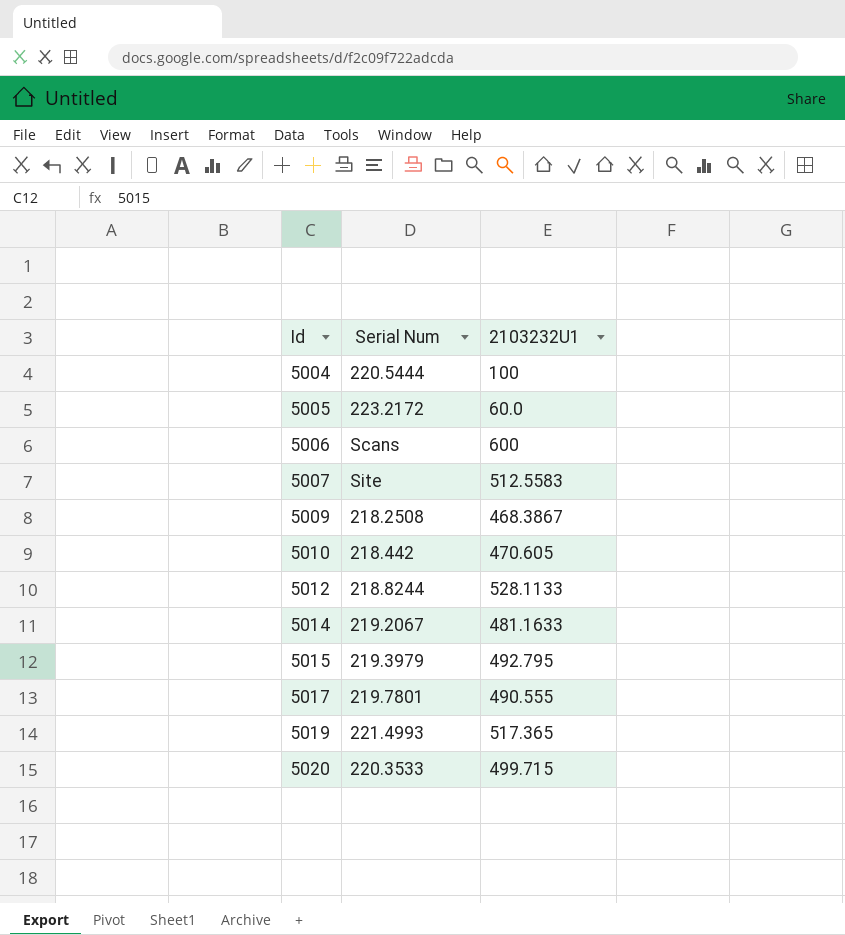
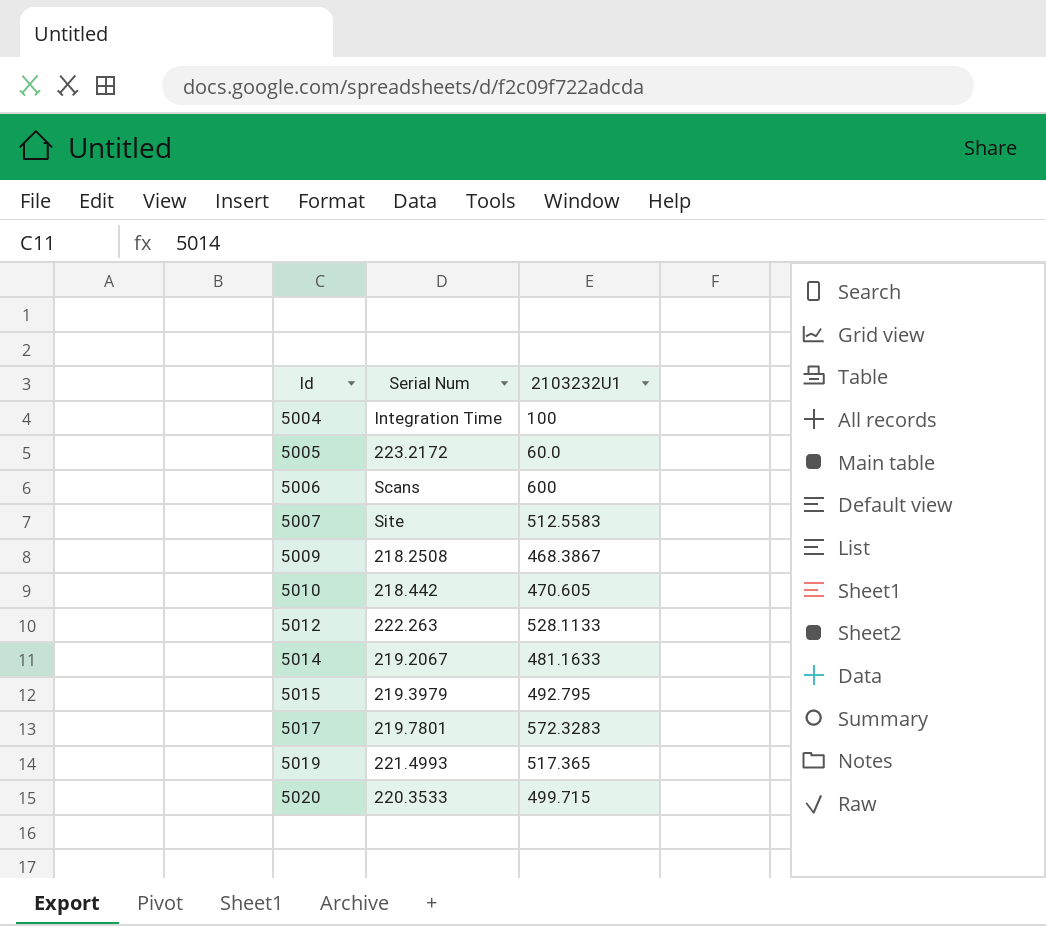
5004 | Serial Num: 220.5444 -> Integration Time
5012 | Serial Num: 218.8244 -> 222.263
5017 | 2103232U1: 490.555 -> 572.3283

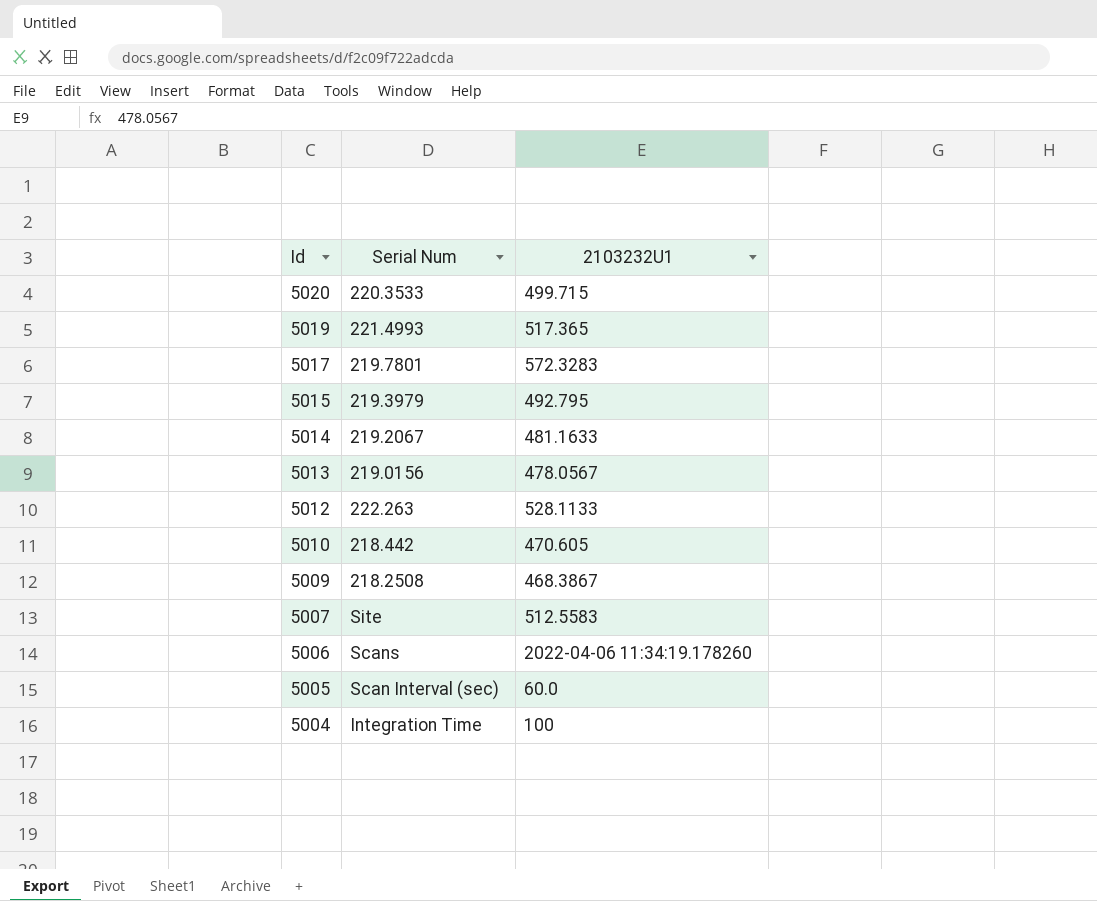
row order: Id ascending -> Id descending
row 5013: none -> 219.0156 | 478.0567
5006 | 2103232U1: 600 -> 2022-04-06 11:34:19.178260
5005 | Serial Num: 223.2172 -> Scan Interval (sec)

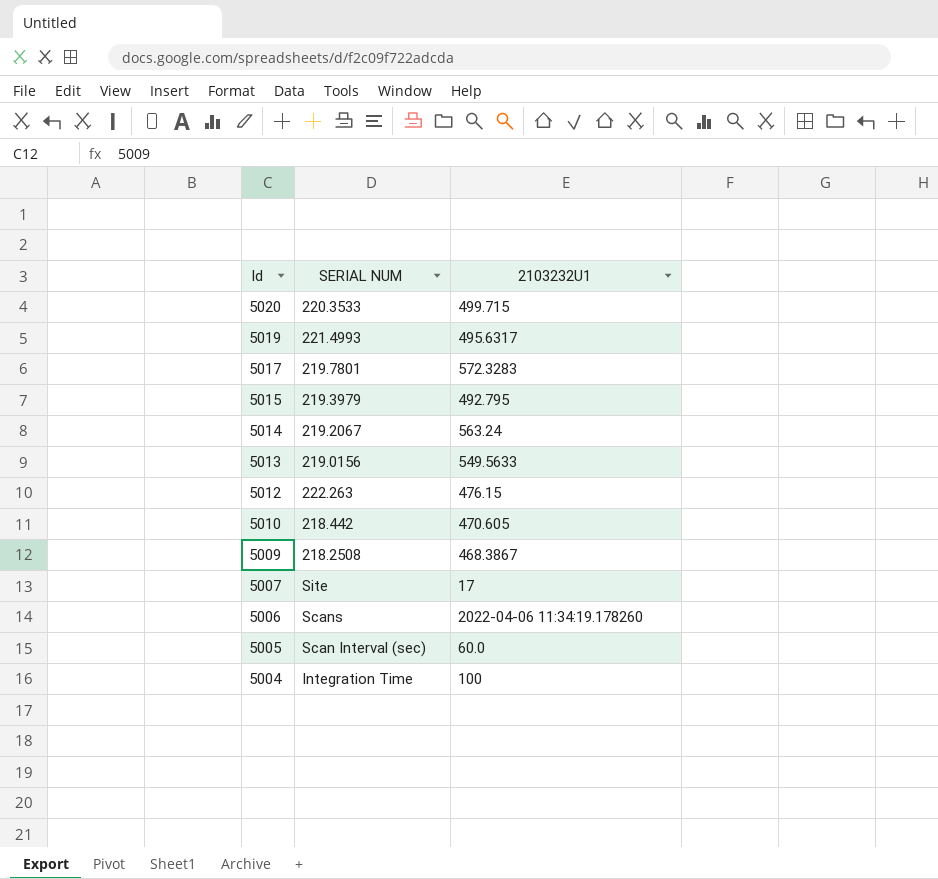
column name: Serial Num -> SERIAL NUM
5019 | 2103232U1: 517.365 -> 495.6317
5014 | 2103232U1: 481.1633 -> 563.24
5013 | 2103232U1: 478.0567 -> 549.5633
5012 | 2103232U1: 528.1133 -> 476.15
5007 | 2103232U1: 512.5583 -> 17

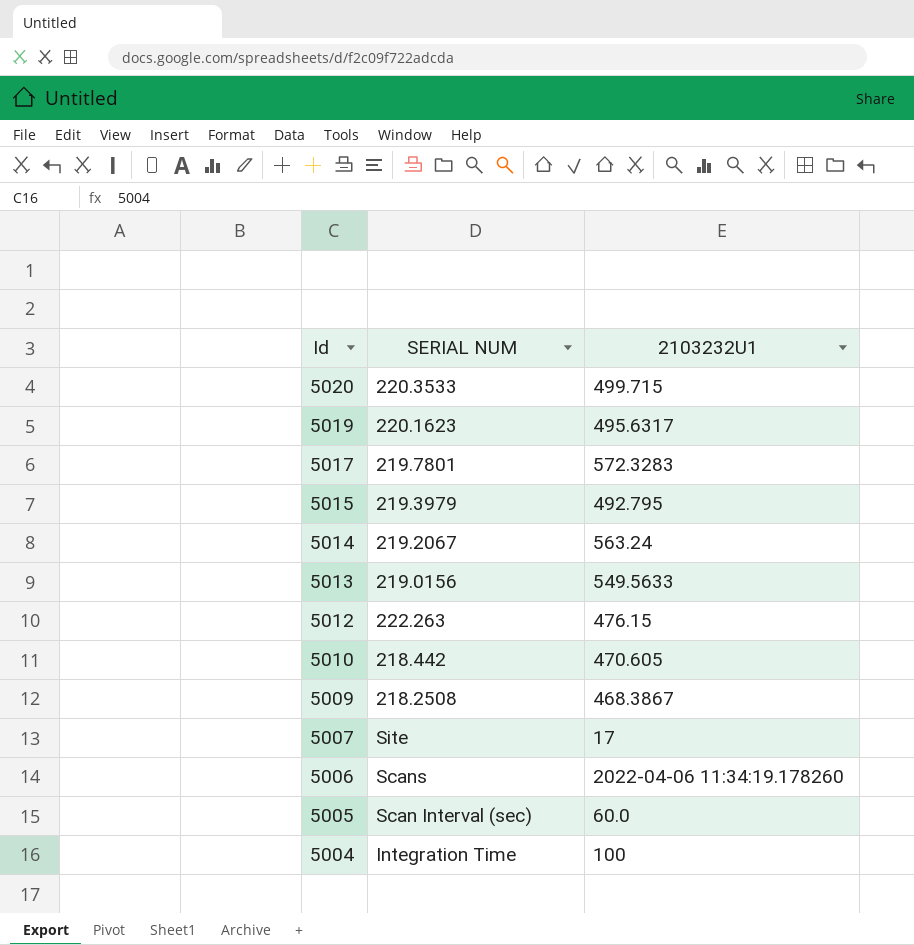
5019 | SERIAL NUM: 221.4993 -> 220.1623

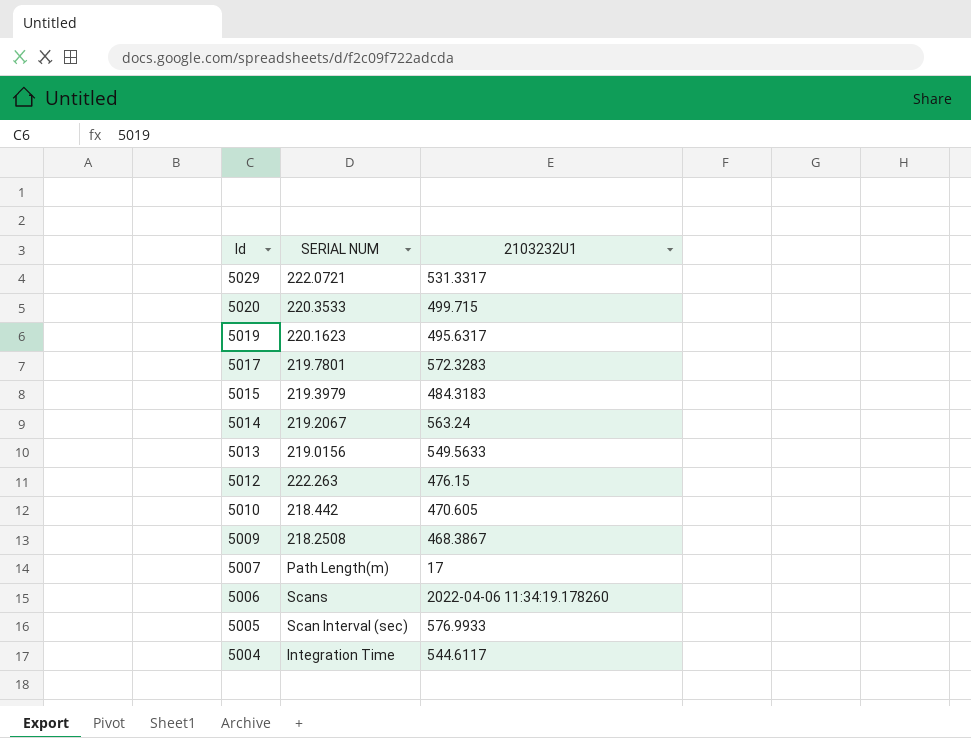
row 5029: none -> 222.0721 | 531.3317
5015 | 2103232U1: 492.795 -> 484.3183
5007 | SERIAL NUM: Site -> Path Length(m)
5005 | 2103232U1: 60.0 -> 576.9933
5004 | 2103232U1: 100 -> 544.6117

